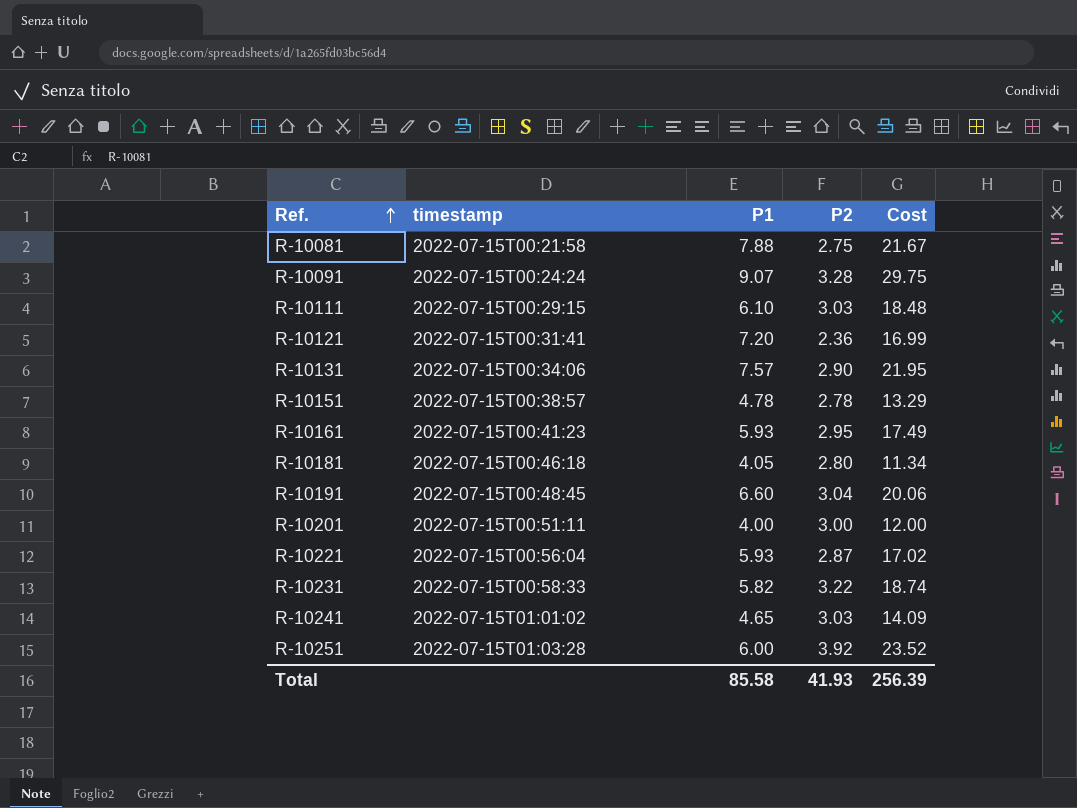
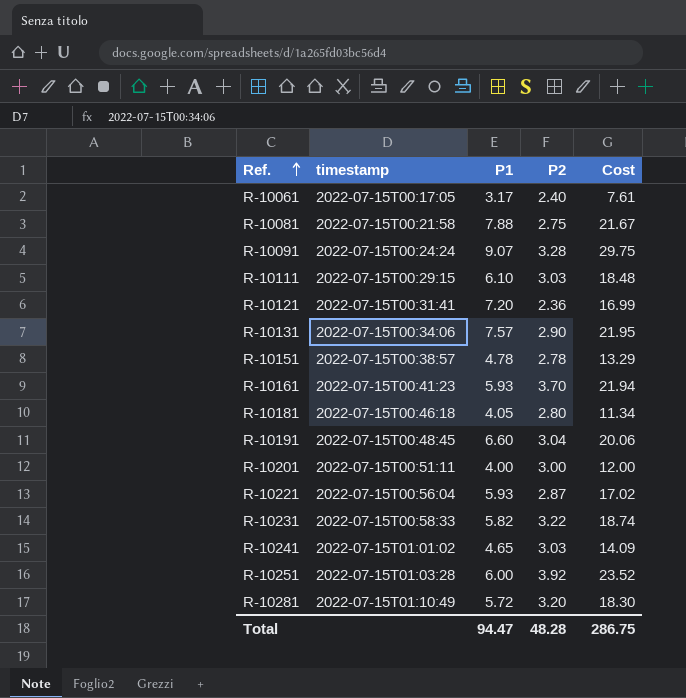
row R-10061: none -> 2022-07-15T00:17:05 | 3.17 | 2.40 | 7.61
R-10161 | P2: 2.95 -> 3.70
R-10161 | Cost: 17.49 -> 21.94
row R-10281: none -> 2022-07-15T01:10:49 | 5.72 | 3.20 | 18.30
Total | P1: 85.58 -> 94.47
Total | P2: 41.93 -> 48.28
Total | Cost: 256.39 -> 286.75

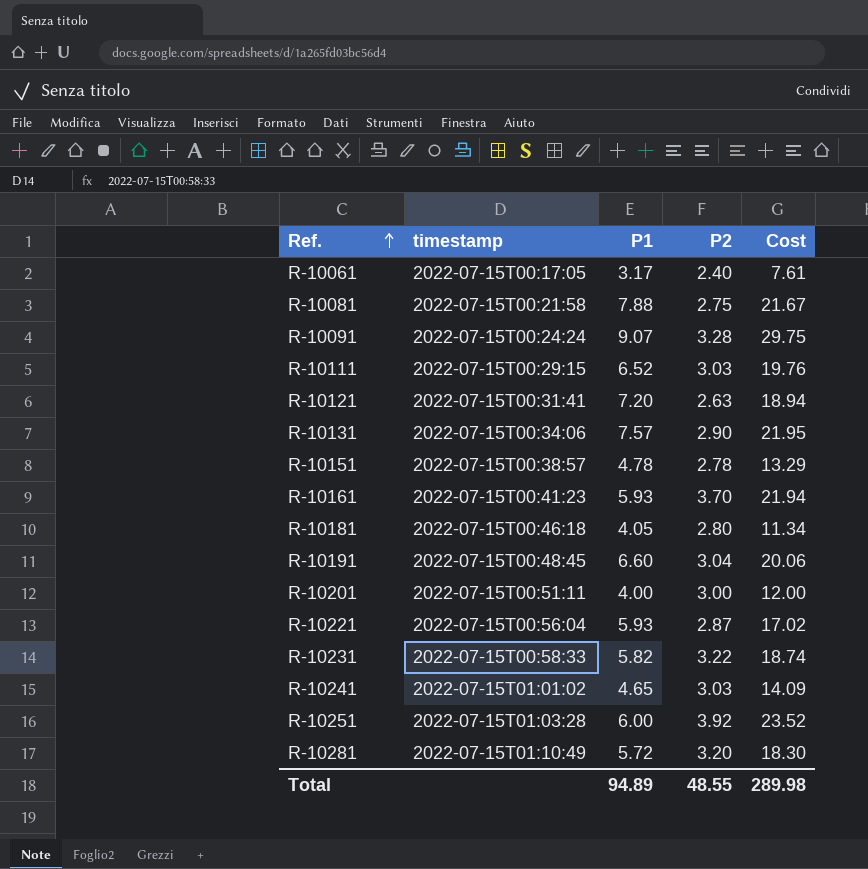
R-10111 | P1: 6.10 -> 6.52
R-10111 | Cost: 18.48 -> 19.76
R-10121 | P2: 2.36 -> 2.63
R-10121 | Cost: 16.99 -> 18.94
Total | P1: 94.47 -> 94.89
Total | P2: 48.28 -> 48.55
Total | Cost: 286.75 -> 289.98

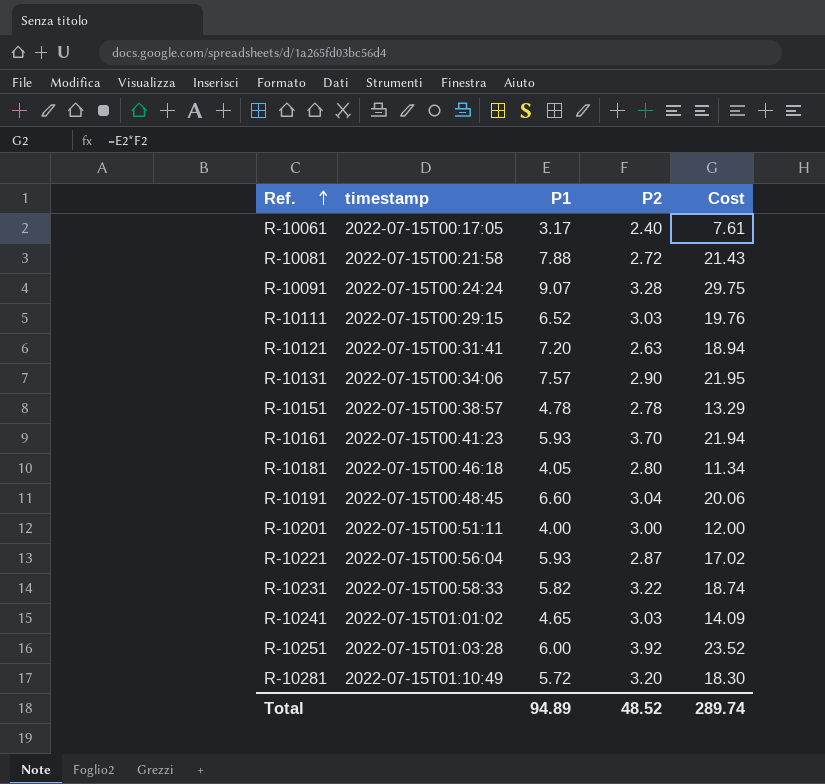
R-10081 | P2: 2.75 -> 2.72
R-10081 | Cost: 21.67 -> 21.43
Total | P2: 48.55 -> 48.52
Total | Cost: 289.98 -> 289.74

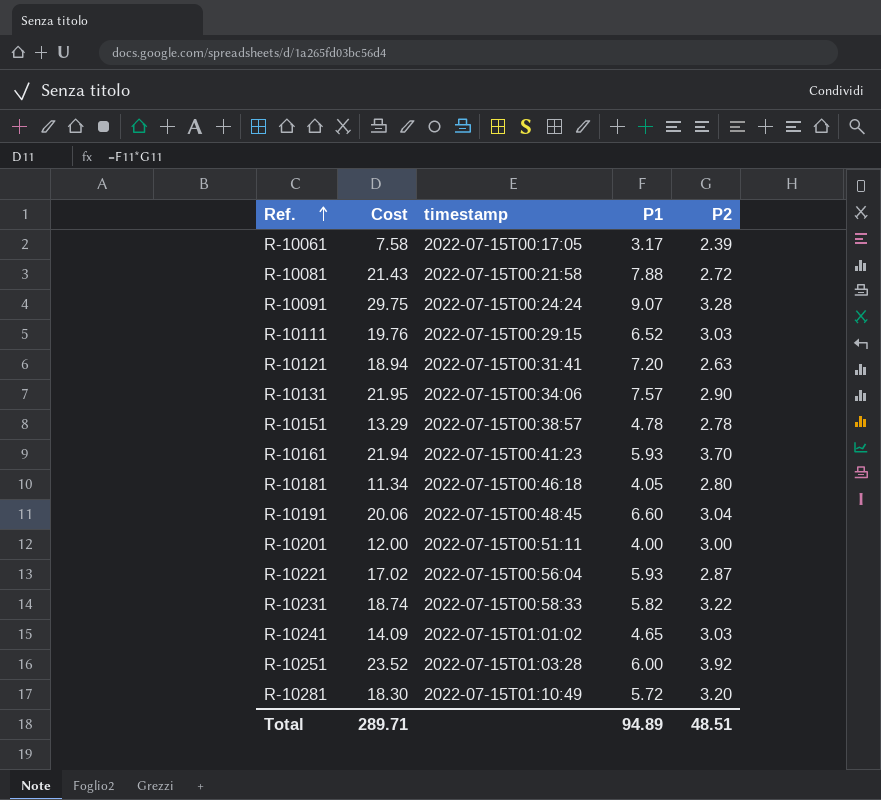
column Cost | position: 5 -> 2
R-10061 | Cost: 7.61 -> 7.58
R-10061 | P2: 2.40 -> 2.39
Total | Cost: 289.74 -> 289.71
Total | P2: 48.52 -> 48.51

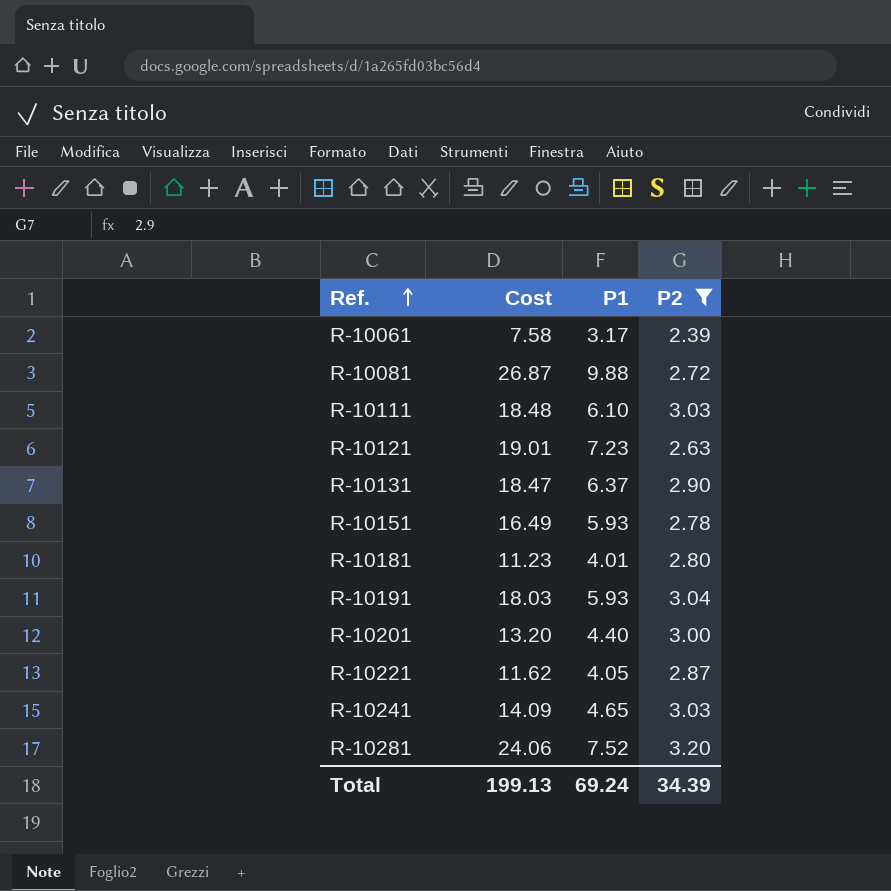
filter: none -> P2 <= 3.20
column timestamp | position: 3 -> none
R-10081 | Cost: 21.43 -> 26.87
R-10081 | P1: 7.88 -> 9.88
R-10111 | Cost: 19.76 -> 18.48
R-10111 | P1: 6.52 -> 6.10
R-10121 | Cost: 18.94 -> 19.01
R-10121 | P1: 7.20 -> 7.23
R-10131 | Cost: 21.95 -> 18.47
R-10131 | P1: 7.57 -> 6.37
R-10151 | Cost: 13.29 -> 16.49
R-10151 | P1: 4.78 -> 5.93
R-10181 | Cost: 11.34 -> 11.23
R-10181 | P1: 4.05 -> 4.01
R-10191 | Cost: 20.06 -> 18.03
R-10191 | P1: 6.60 -> 5.93
R-10201 | Cost: 12.00 -> 13.20
R-10201 | P1: 4.00 -> 4.40
R-10221 | Cost: 17.02 -> 11.62
R-10221 | P1: 5.93 -> 4.05
R-10281 | Cost: 18.30 -> 24.06
R-10281 | P1: 5.72 -> 7.52
Total | Cost: 289.71 -> 199.13
Total | P1: 94.89 -> 69.24
Total | P2: 48.51 -> 34.39

